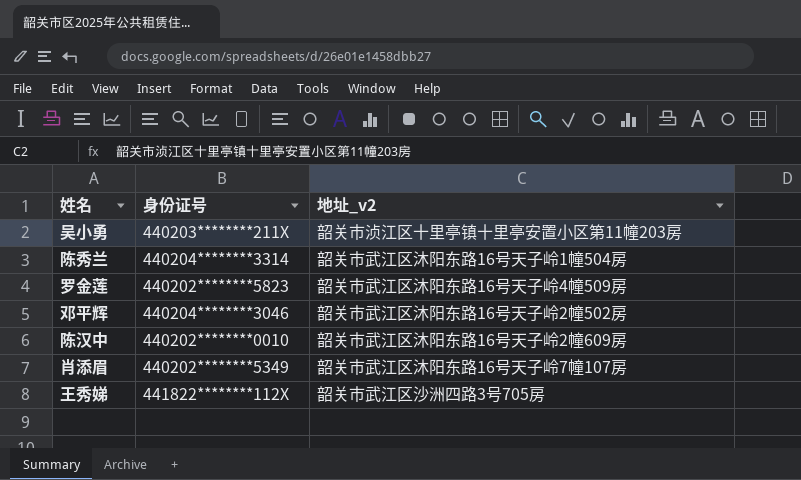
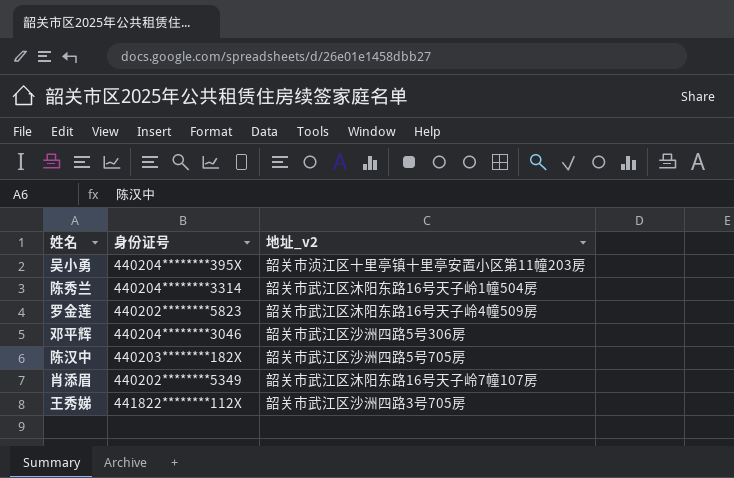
吴小勇 | 身份证号: 440203********211X -> 440204********395X
邓平辉 | 地址_v2: 韶关市武江区沐阳东路16号天子岭2幢502房 -> 韶关市武江区沙洲四路5号306房
陈汉中 | 身份证号: 440202********0010 -> 440203********182X
陈汉中 | 地址_v2: 韶关市武江区沐阳东路16号天子岭2幢609房 -> 韶关市武江区沙洲四路5号705房

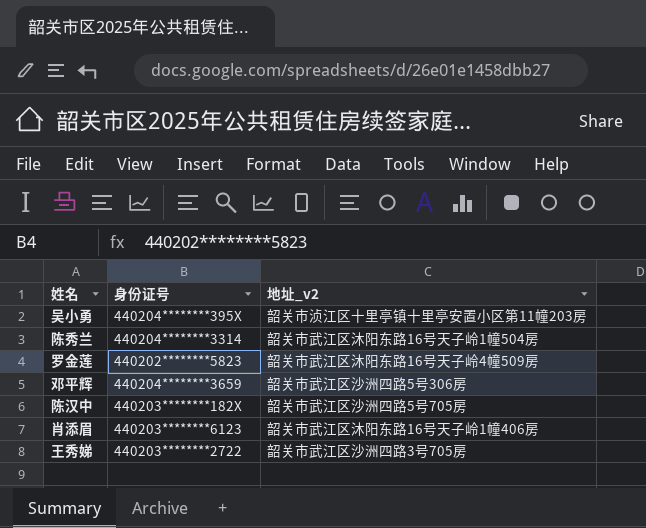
邓平辉 | 身份证号: 440204********3046 -> 440204********3659
肖添眉 | 身份证号: 440202********5349 -> 440203********6123
肖添眉 | 地址_v2: 韶关市武江区沐阳东路16号天子岭7幢107房 -> 韶关市武江区沐阳东路16号天子岭1幢406房
王秀娣 | 身份证号: 441822********112X -> 440203********2722

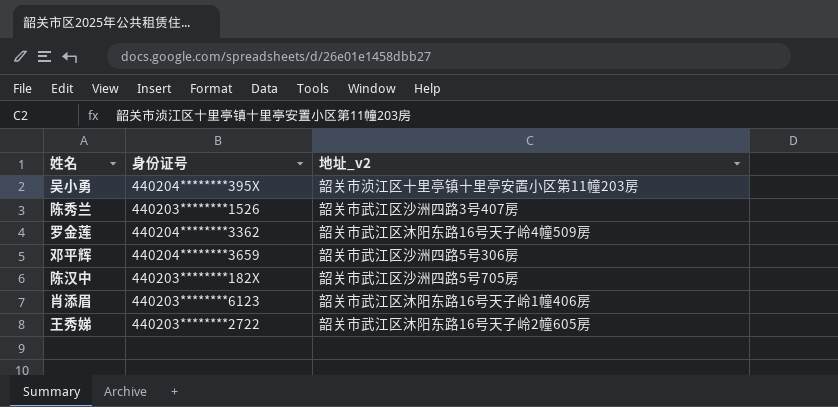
陈秀兰 | 身份证号: 440204********3314 -> 440203********1526
陈秀兰 | 地址_v2: 韶关市武江区沐阳东路16号天子岭1幢504房 -> 韶关市武江区沙洲四路3号407房
罗金莲 | 身份证号: 440202********5823 -> 440204********3362
王秀娣 | 地址_v2: 韶关市武江区沙洲四路3号705房 -> 韶关市武江区沐阳东路16号天子岭2幢605房

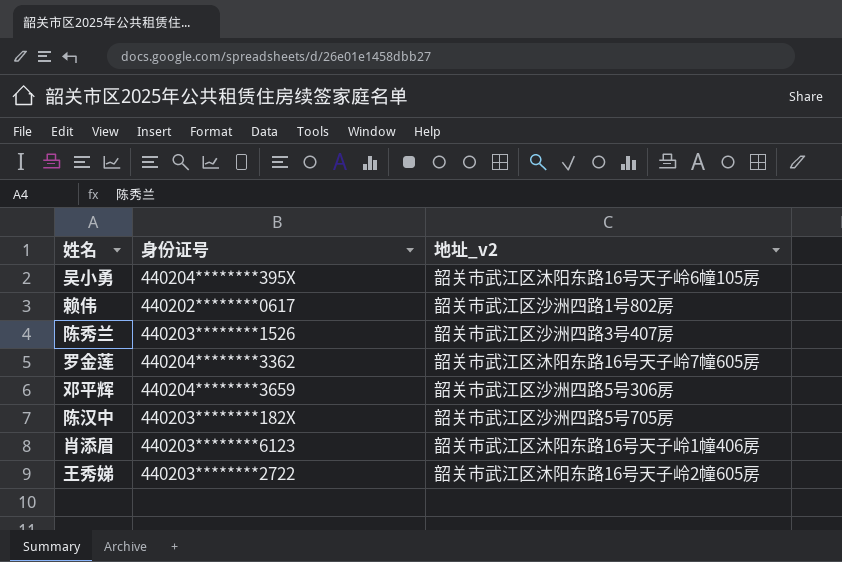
吴小勇 | 地址_v2: 韶关市浈江区十里亭镇十里亭安置小区第11幢203房 -> 韶关市武江区沐阳东路16号天子岭6幢105房
row 赖伟: none -> 440202********0617 | 韶关市武江区沙洲四路1号802房
罗金莲 | 地址_v2: 韶关市武江区沐阳东路16号天子岭4幢509房 -> 韶关市武江区沐阳东路16号天子岭7幢605房

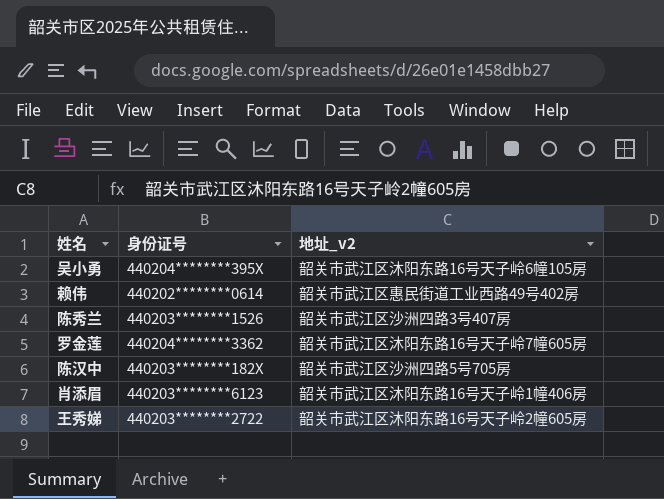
row 邓平辉: 440204********3659 | 韶关市武江区沙洲四路5号306房 -> none
赖伟 | 身份证号: 440202********0617 -> 440202********0614
赖伟 | 地址_v2: 韶关市武江区沙洲四路1号802房 -> 韶关市武江区惠民街道工业西路49号402房

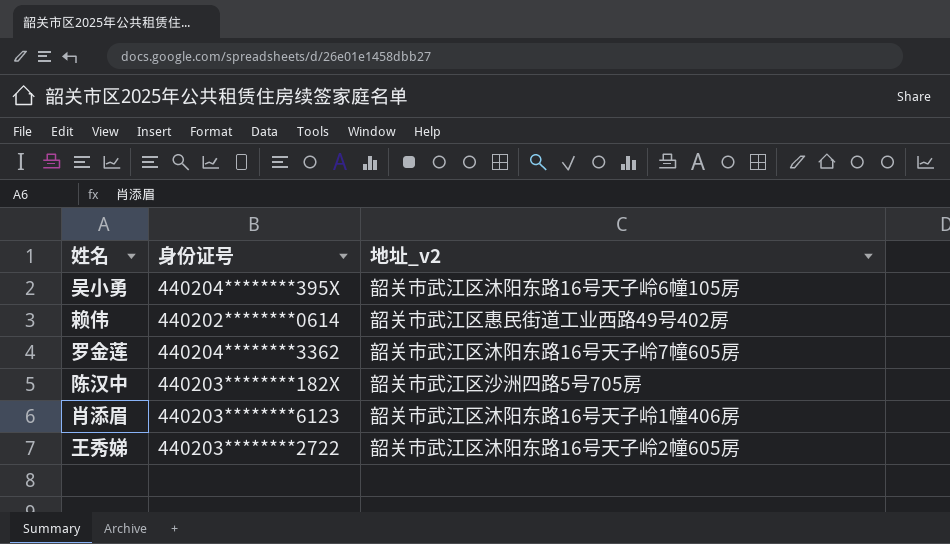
row 陈秀兰: 440203********1526 | 韶关市武江区沙洲四路3号407房 -> none

